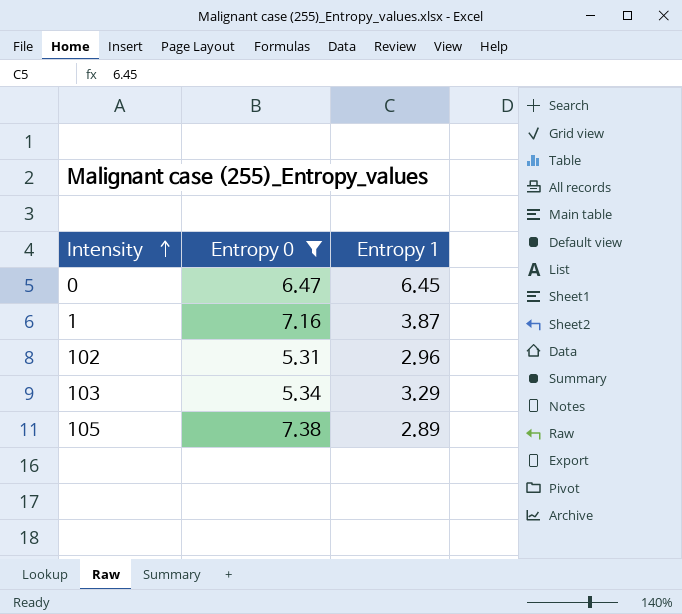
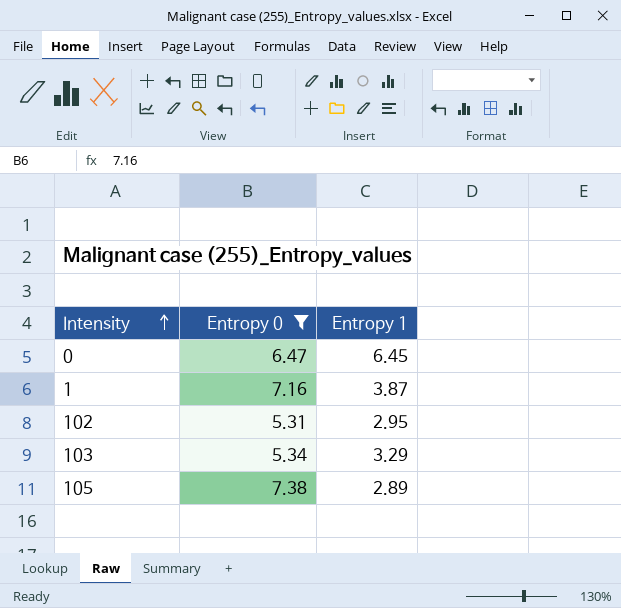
102 | Entropy 1: 2.96 -> 2.95

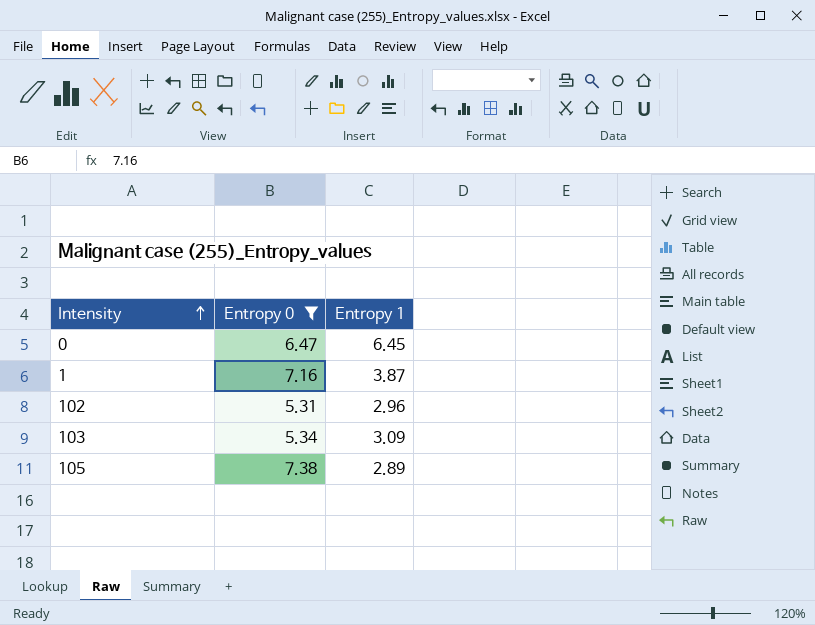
102 | Entropy 1: 2.95 -> 2.96
103 | Entropy 1: 3.29 -> 3.09

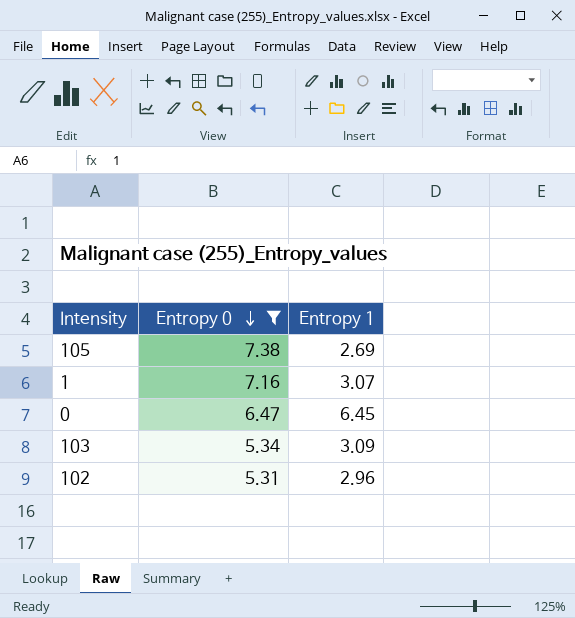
row order: Intensity ascending -> Entropy 0 descending
105 | Entropy 1: 2.89 -> 2.69
1 | Entropy 1: 3.87 -> 3.07

